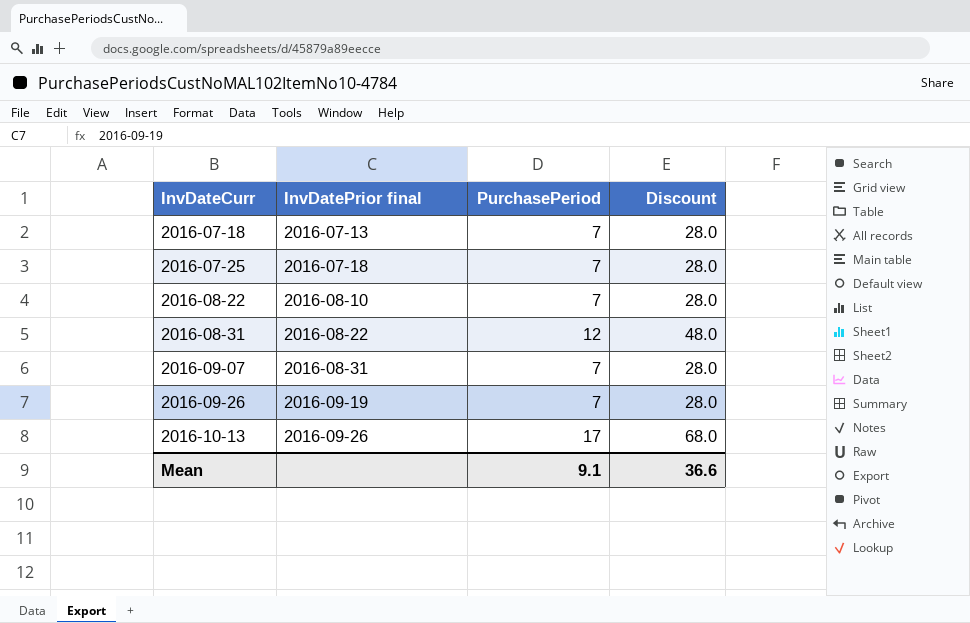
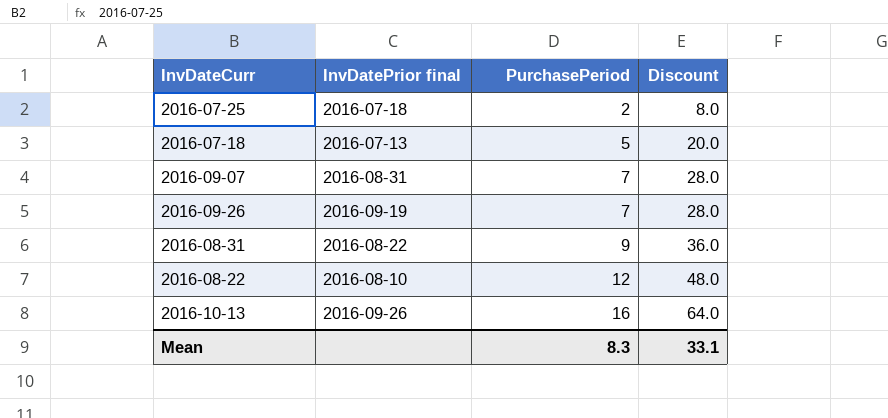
row order: InvDateCurr ascending -> PurchasePeriod ascending
2016-07-25 | PurchasePeriod: 7 -> 2
2016-07-25 | Discount: 28.0 -> 8.0
2016-07-18 | PurchasePeriod: 7 -> 5
2016-07-18 | Discount: 28.0 -> 20.0
2016-08-31 | PurchasePeriod: 12 -> 9
2016-08-31 | Discount: 48.0 -> 36.0
2016-08-22 | PurchasePeriod: 7 -> 12
2016-08-22 | Discount: 28.0 -> 48.0
2016-10-13 | PurchasePeriod: 17 -> 16
2016-10-13 | Discount: 68.0 -> 64.0
Mean | PurchasePeriod: 9.1 -> 8.3
Mean | Discount: 36.6 -> 33.1

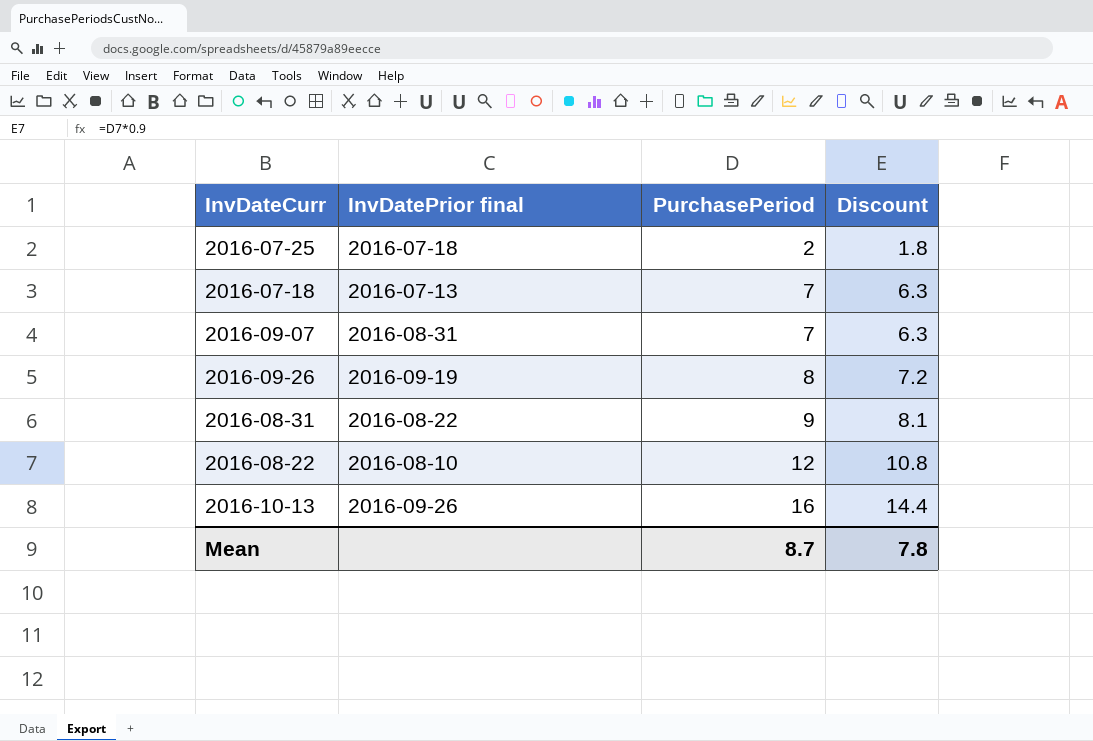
column Discount | formula: [PurchasePeriod] * 4 -> [PurchasePeriod] * 0.9
2016-07-18 | PurchasePeriod: 5 -> 7
2016-09-26 | PurchasePeriod: 7 -> 8
Mean | PurchasePeriod: 8.3 -> 8.7
Mean | Discount: 33.1 -> 7.8

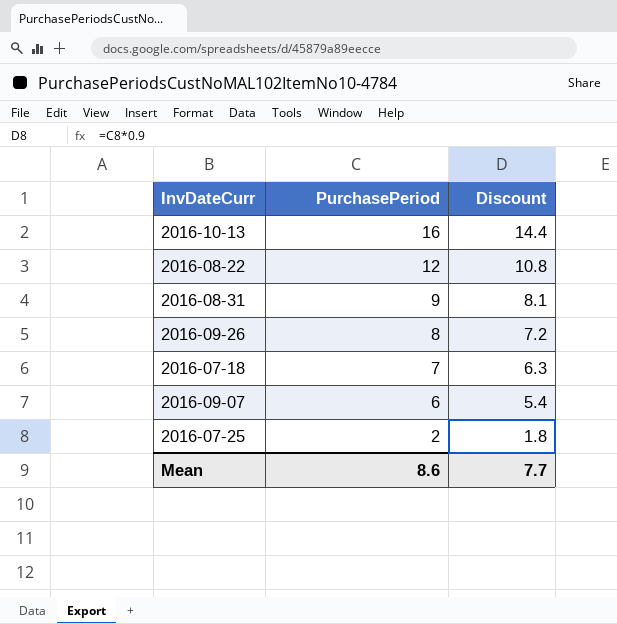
row order: PurchasePeriod ascending -> PurchasePeriod descending
column InvDatePrior final | position: 2 -> none
2016-09-07 | PurchasePeriod: 7 -> 6
2016-09-07 | Discount: 6.3 -> 5.4
Mean | PurchasePeriod: 8.7 -> 8.6
Mean | Discount: 7.8 -> 7.7

